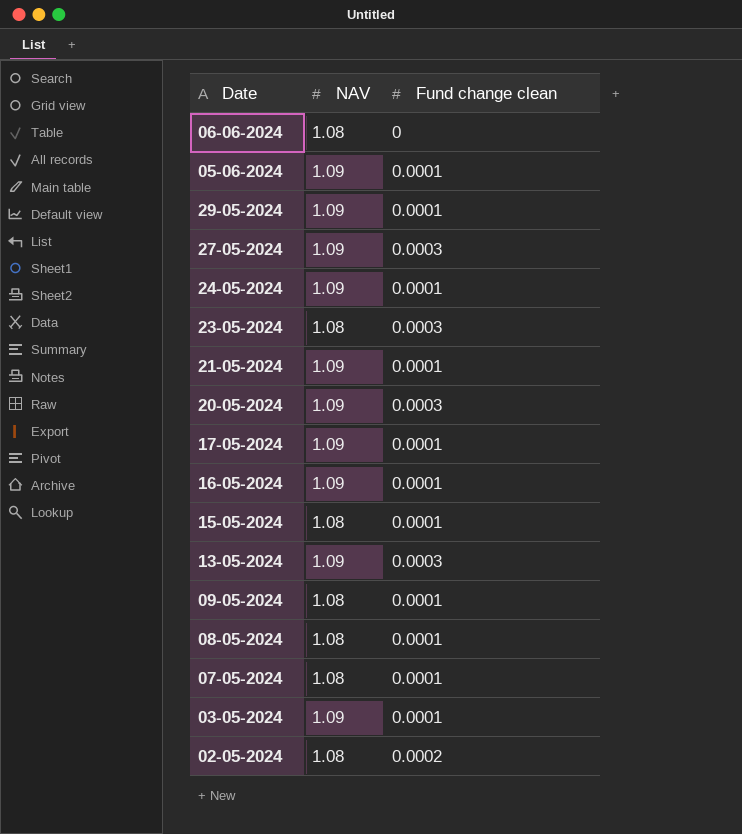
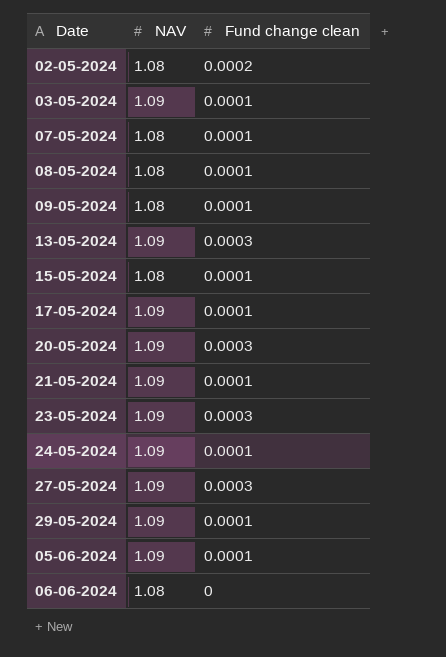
row order: Date descending -> Date ascending
row 16-05-2024: 1.09 | 0.0001 -> none
23-05-2024 | NAV: 1.08 -> 1.09

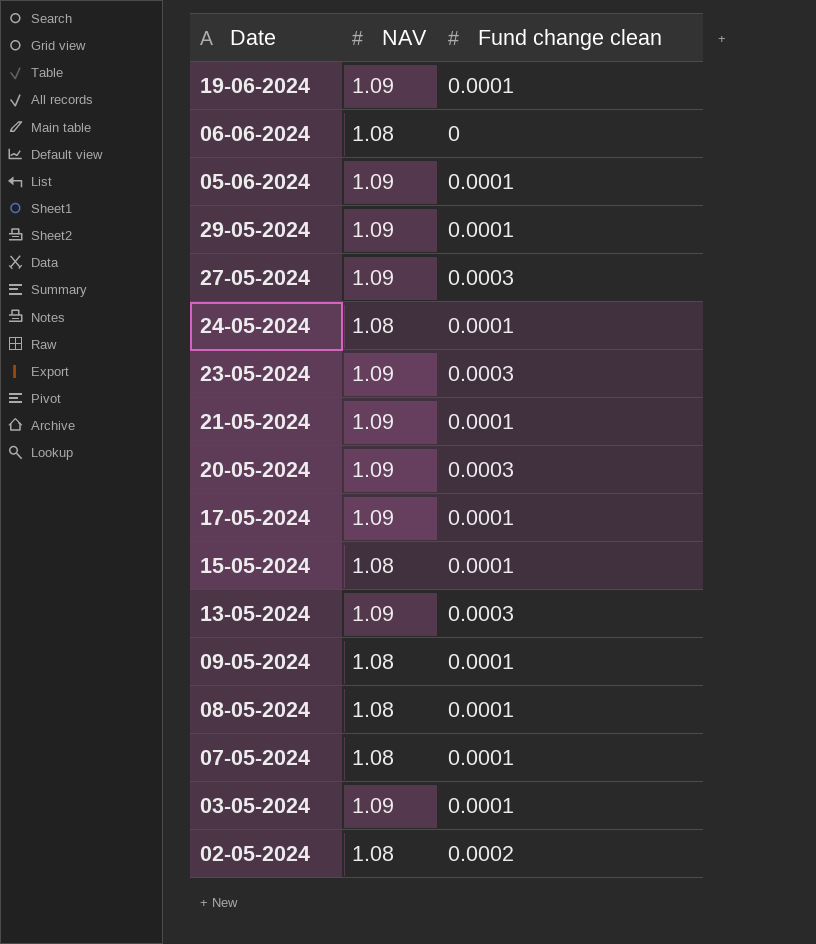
row order: Date ascending -> Date descending
row 19-06-2024: none -> 1.09 | 0.0001
24-05-2024 | NAV: 1.09 -> 1.08

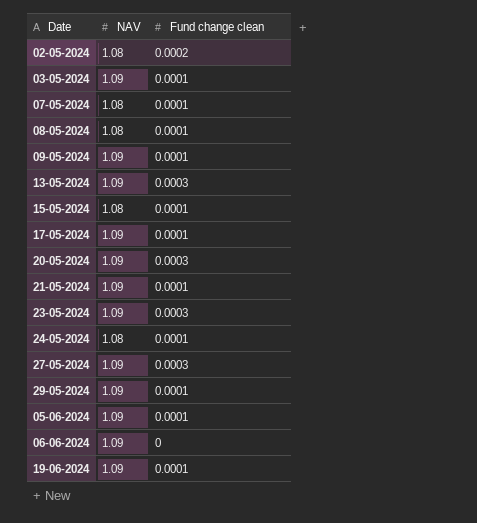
row order: Date descending -> Date ascending
09-05-2024 | NAV: 1.08 -> 1.09
06-06-2024 | NAV: 1.08 -> 1.09

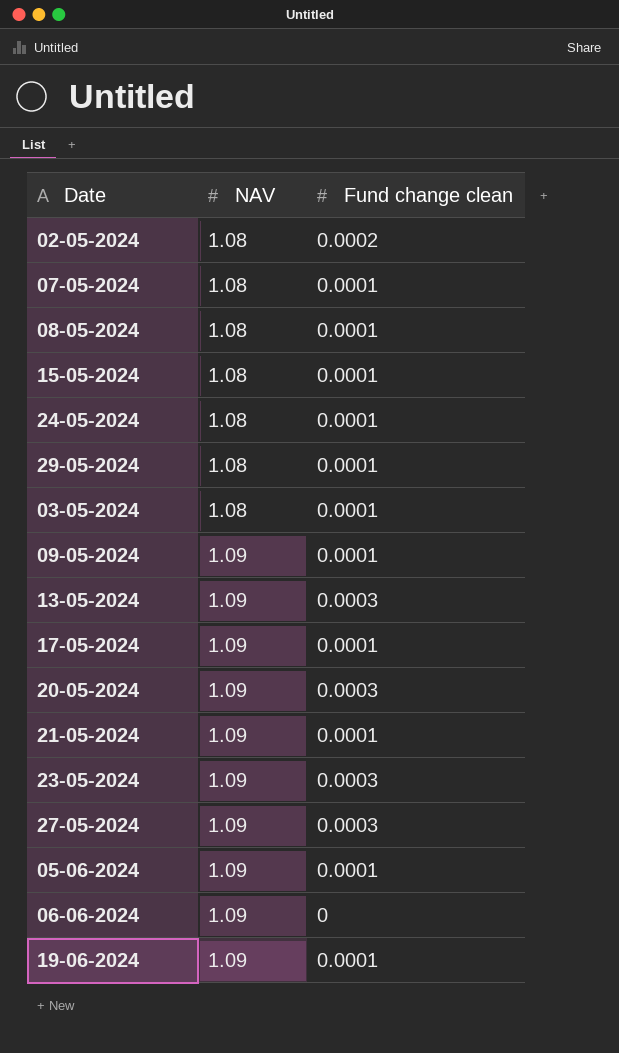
row order: Date ascending -> NAV ascending
29-05-2024 | NAV: 1.09 -> 1.08
03-05-2024 | NAV: 1.09 -> 1.08

